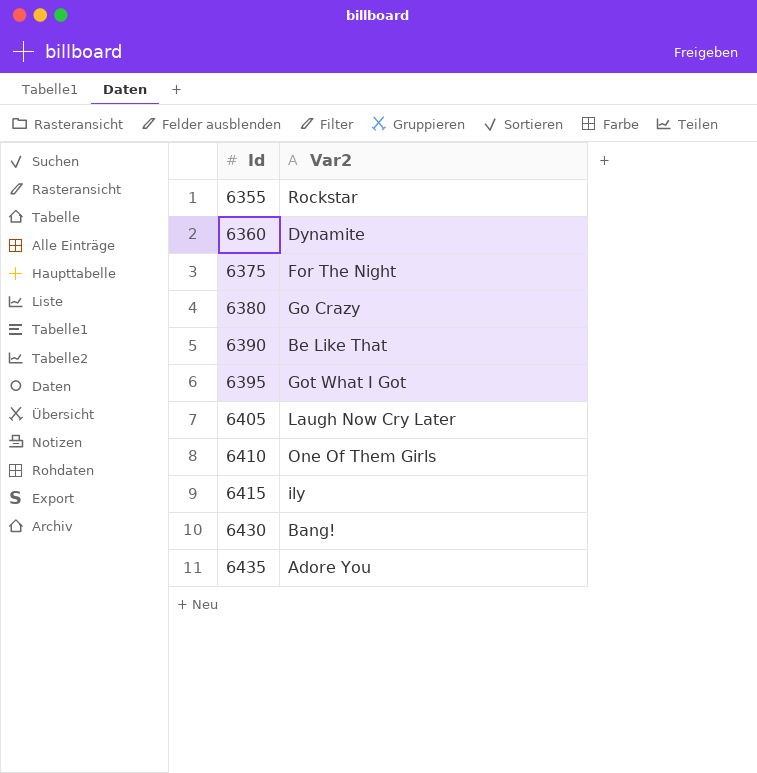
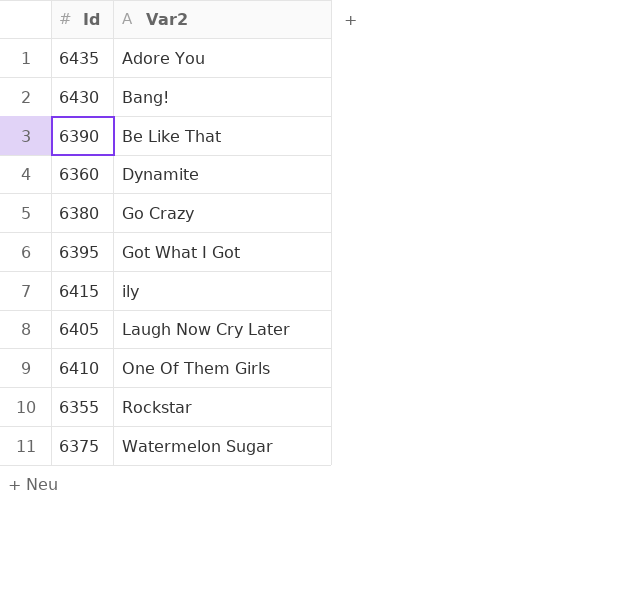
row order: Id ascending -> Var2 ascending
6375 | Var2: For The Night -> Watermelon Sugar

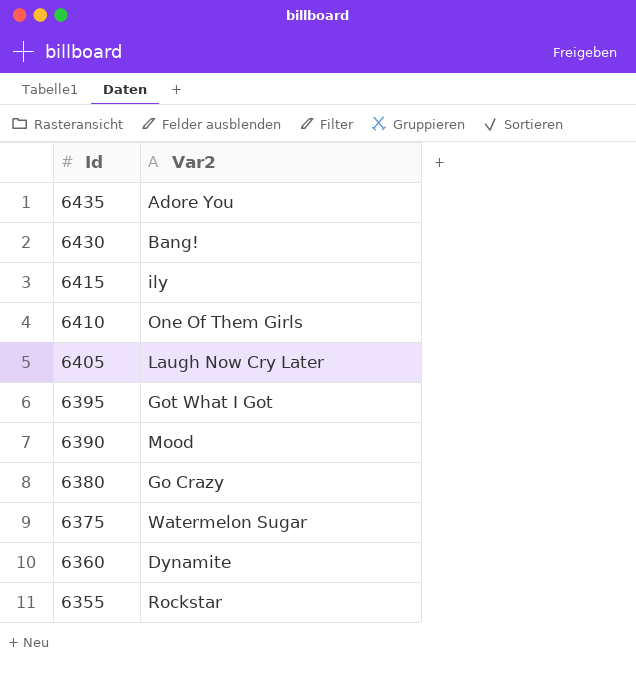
row order: Var2 ascending -> Id descending
6390 | Var2: Be Like That -> Mood

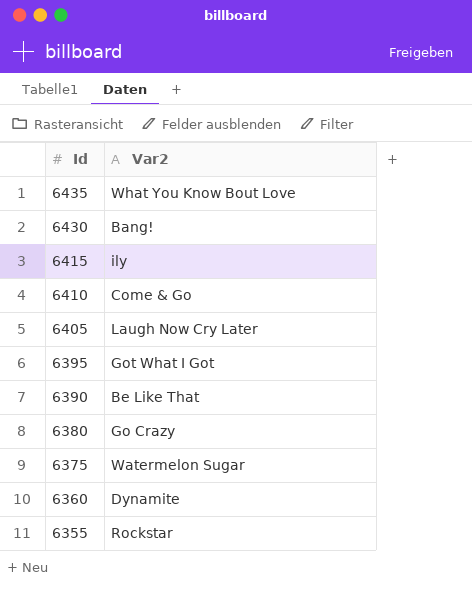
6435 | Var2: Adore You -> What You Know Bout Love
6410 | Var2: One Of Them Girls -> Come & Go
6390 | Var2: Mood -> Be Like That

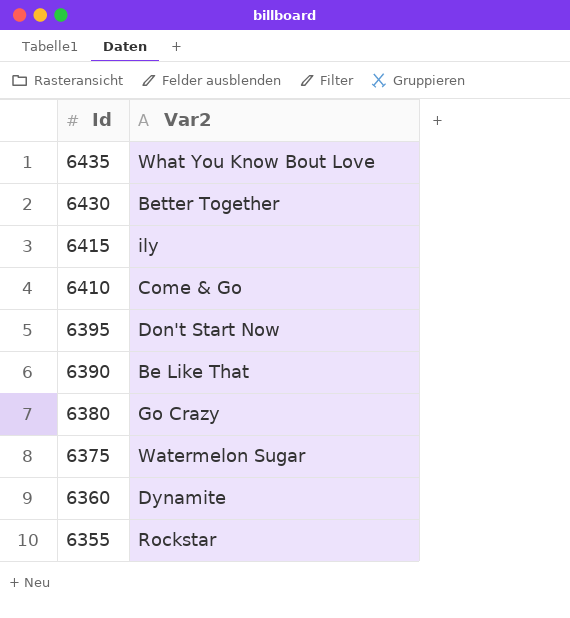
row 6405: Laugh Now Cry Later -> none
6430 | Var2: Bang! -> Better Together
6395 | Var2: Got What I Got -> Don't Start Now

